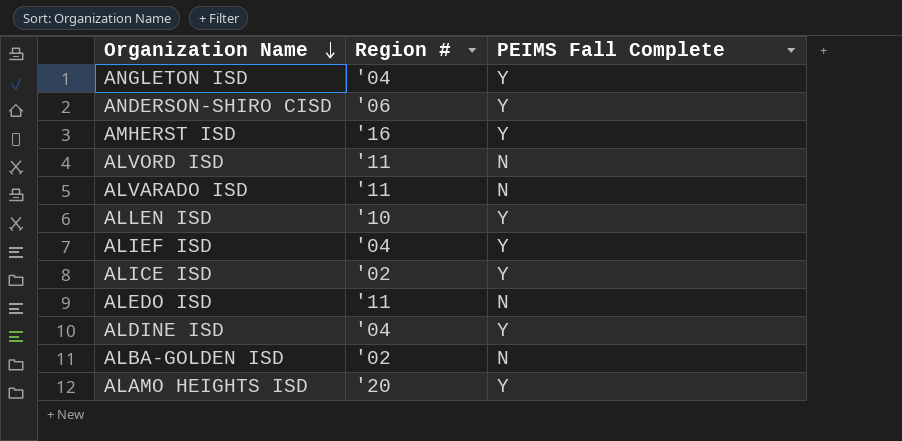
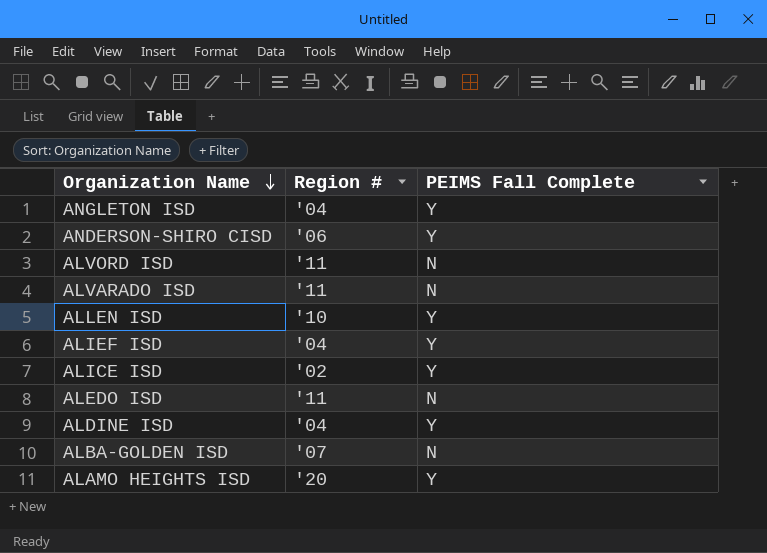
row AMHERST ISD: '16 | Y -> none
ALBA-GOLDEN ISD | Region #: '02 -> '07

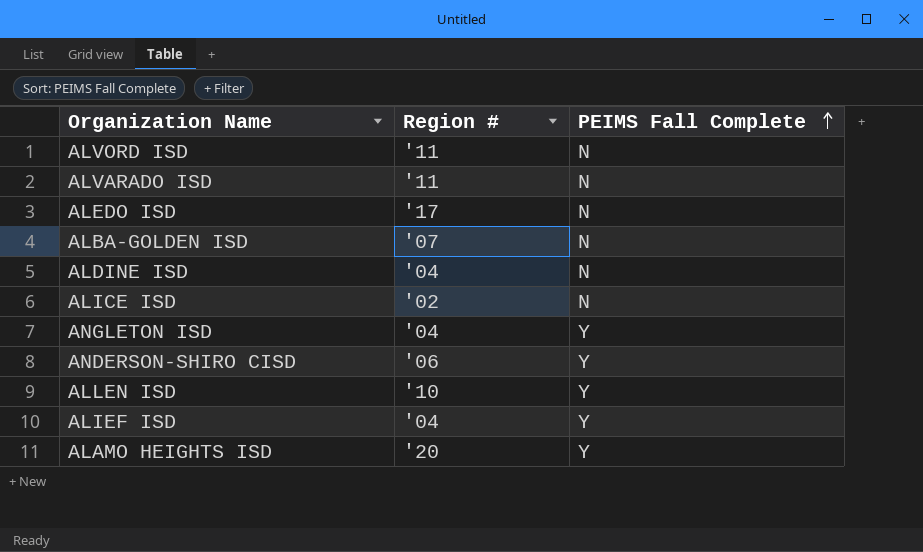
row order: Organization Name descending -> PEIMS Fall Complete ascending
ALEDO ISD | Region #: '11 -> '17
ALDINE ISD | PEIMS Fall Complete: Y -> N
ALICE ISD | PEIMS Fall Complete: Y -> N

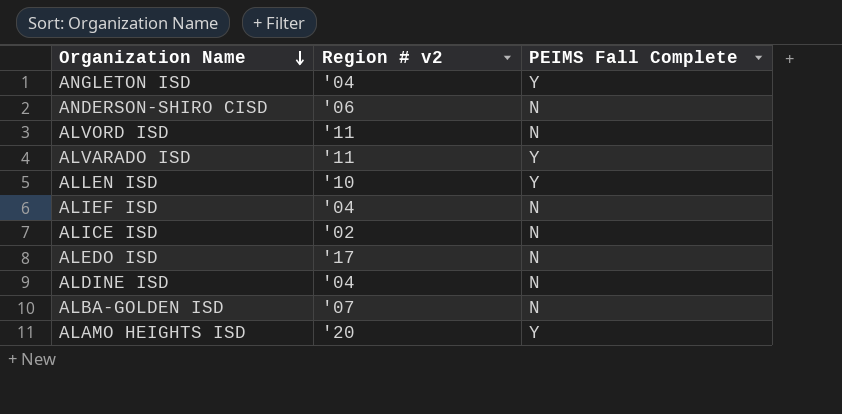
row order: PEIMS Fall Complete ascending -> Organization Name descending
column name: Region # -> Region # v2
ANDERSON-SHIRO CISD | PEIMS Fall Complete: Y -> N
ALVARADO ISD | PEIMS Fall Complete: N -> Y
ALIEF ISD | PEIMS Fall Complete: Y -> N

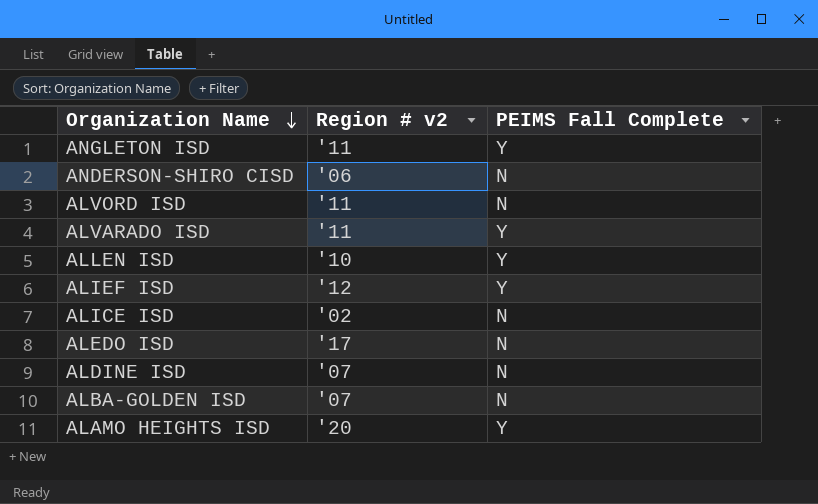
ANGLETON ISD | Region # v2: '04 -> '11
ALIEF ISD | Region # v2: '04 -> '12
ALIEF ISD | PEIMS Fall Complete: N -> Y
ALDINE ISD | Region # v2: '04 -> '07

